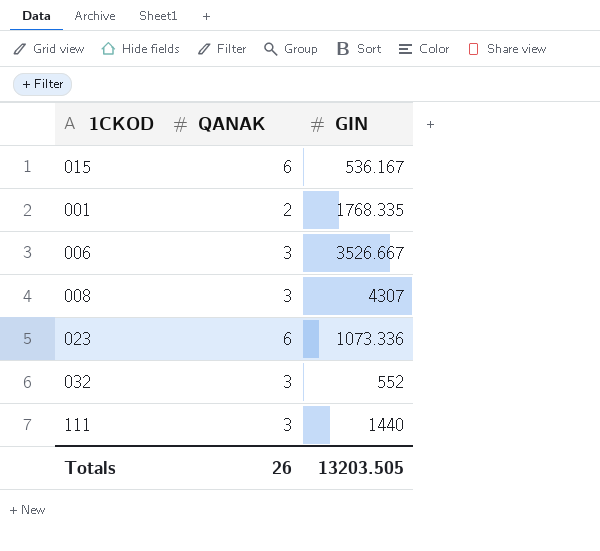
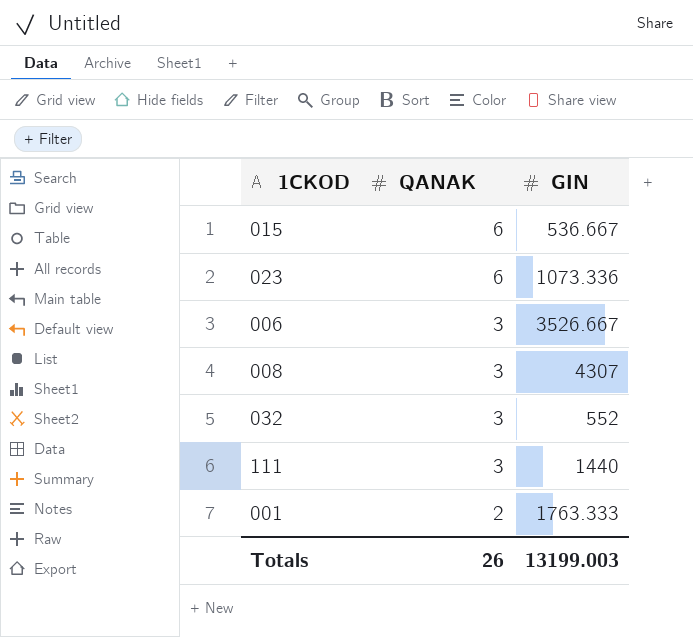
row order: none -> QANAK descending
015 | GIN: 536.167 -> 536.667
001 | GIN: 1768.335 -> 1763.333
Totals | GIN: 13203.505 -> 13199.003

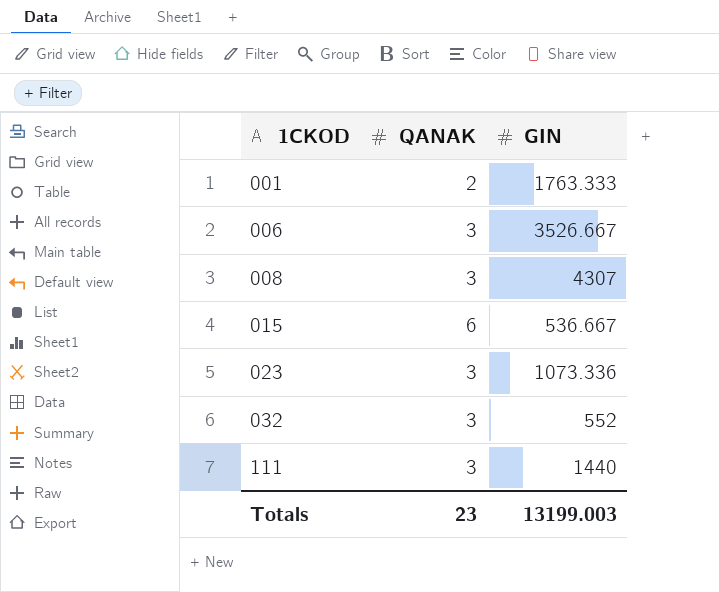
row order: QANAK descending -> 1CKOD ascending
023 | QANAK: 6 -> 3
Totals | QANAK: 26 -> 23

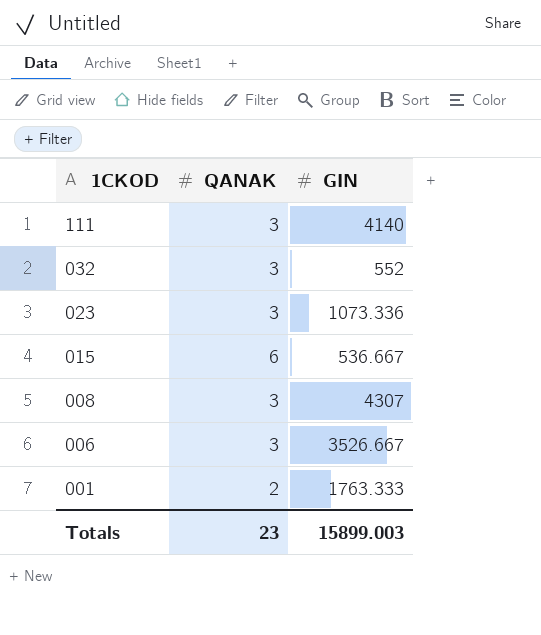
row order: 1CKOD ascending -> 1CKOD descending
111 | GIN: 1440 -> 4140
Totals | GIN: 13199.003 -> 15899.003

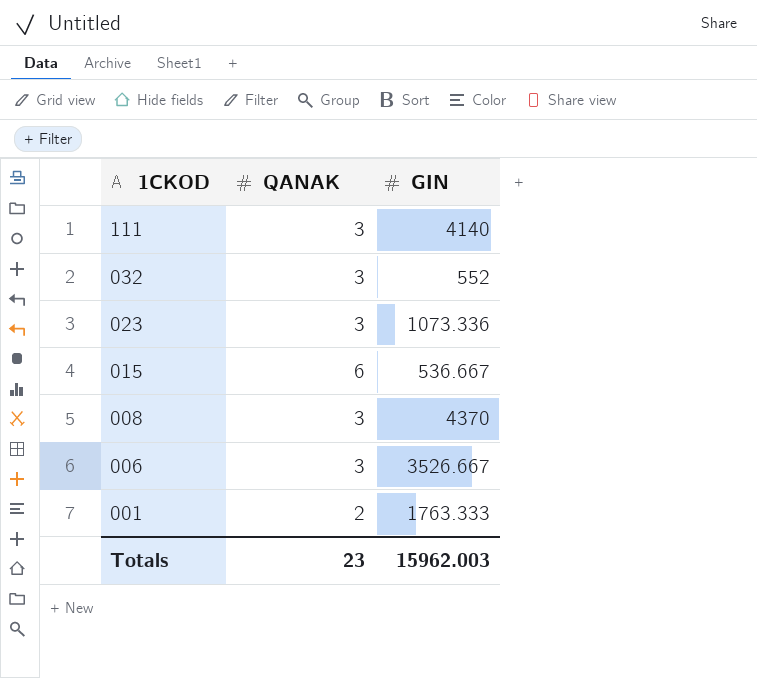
008 | GIN: 4307 -> 4370
Totals | GIN: 15899.003 -> 15962.003

